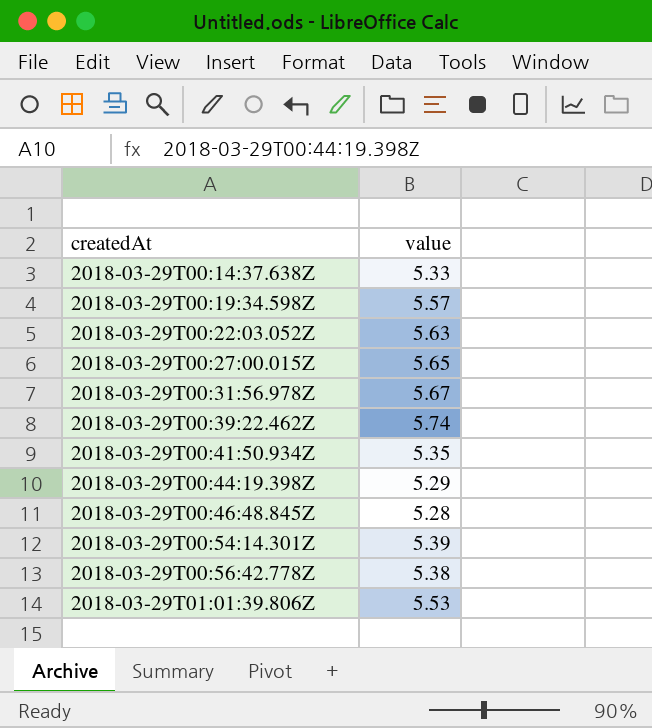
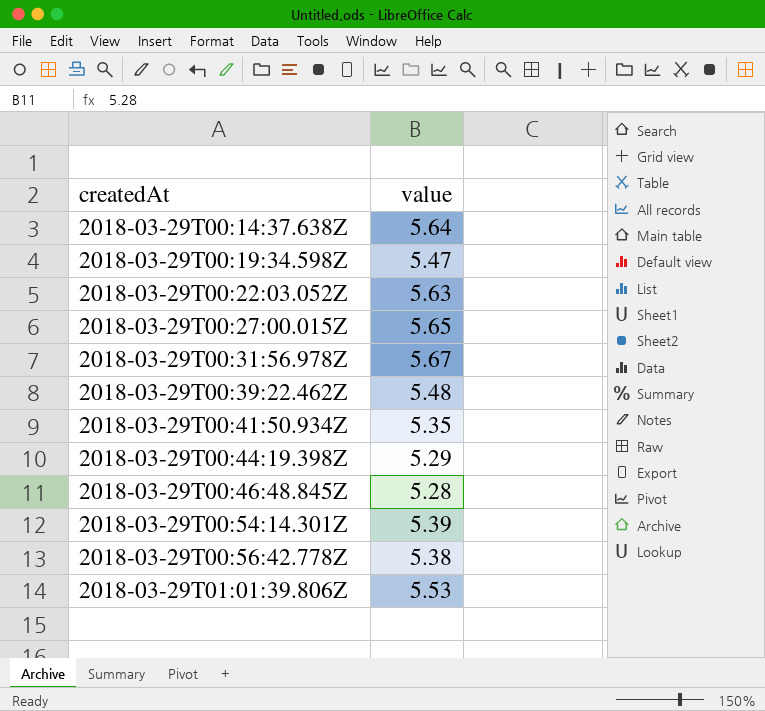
2018-03-29T00:14:37.638Z | value: 5.33 -> 5.64
2018-03-29T00:19:34.598Z | value: 5.57 -> 5.47
2018-03-29T00:39:22.462Z | value: 5.74 -> 5.48

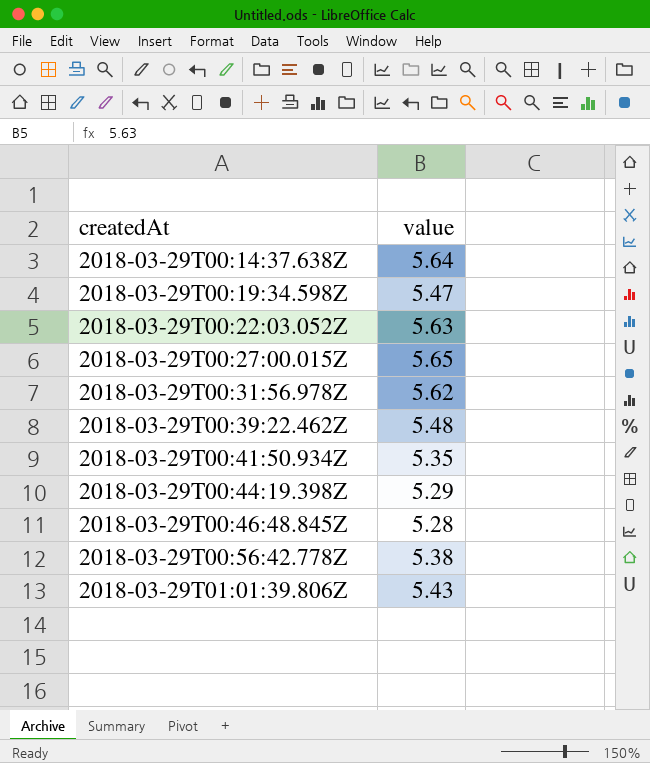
row 2018-03-29T00:54:14.301Z: 5.39 -> none
2018-03-29T00:31:56.978Z | value: 5.67 -> 5.62
2018-03-29T01:01:39.806Z | value: 5.53 -> 5.43

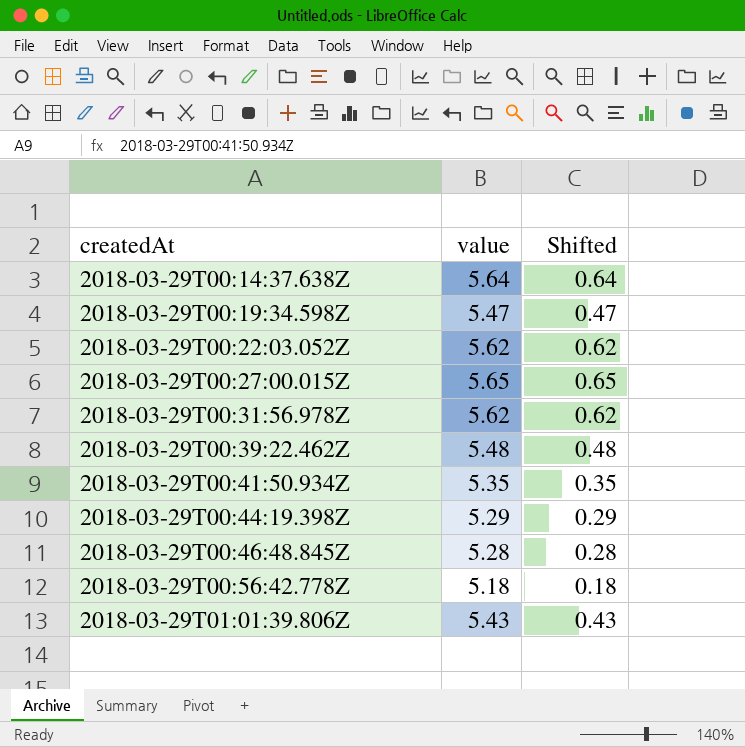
column Shifted | formula: none -> [value] - 5
2018-03-29T00:22:03.052Z | value: 5.63 -> 5.62
2018-03-29T00:56:42.778Z | value: 5.38 -> 5.18

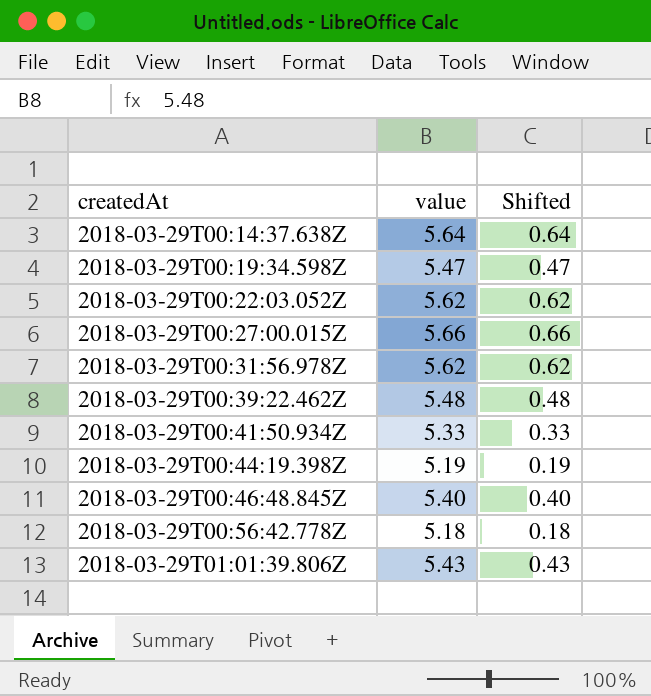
2018-03-29T00:27:00.015Z | value: 5.65 -> 5.66
2018-03-29T00:27:00.015Z | Shifted: 0.65 -> 0.66
2018-03-29T00:41:50.934Z | value: 5.35 -> 5.33
2018-03-29T00:41:50.934Z | Shifted: 0.35 -> 0.33
2018-03-29T00:44:19.398Z | value: 5.29 -> 5.19
2018-03-29T00:44:19.398Z | Shifted: 0.29 -> 0.19
2018-03-29T00:46:48.845Z | value: 5.28 -> 5.40
2018-03-29T00:46:48.845Z | Shifted: 0.28 -> 0.40

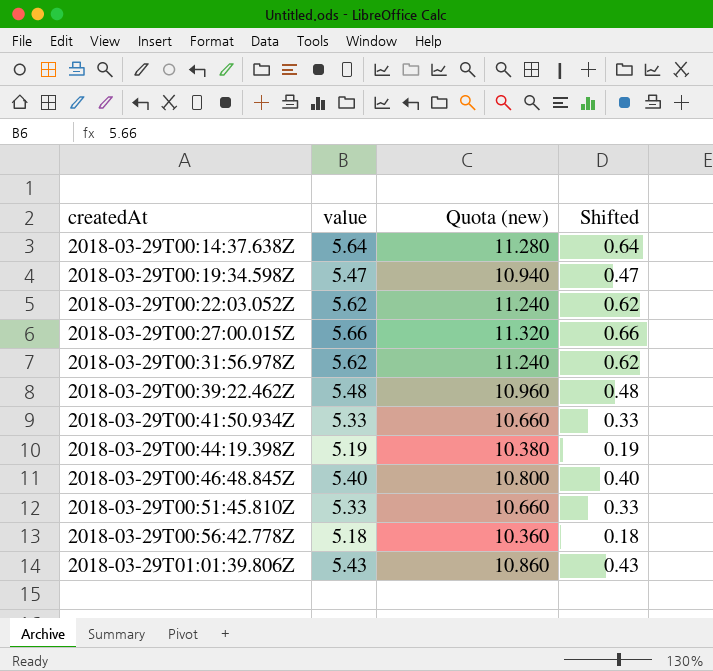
column Quota (new) | formula: none -> [value] * 2
row 2018-03-29T00:51:45.810Z: none -> 5.33 | 10.660 | 0.33

